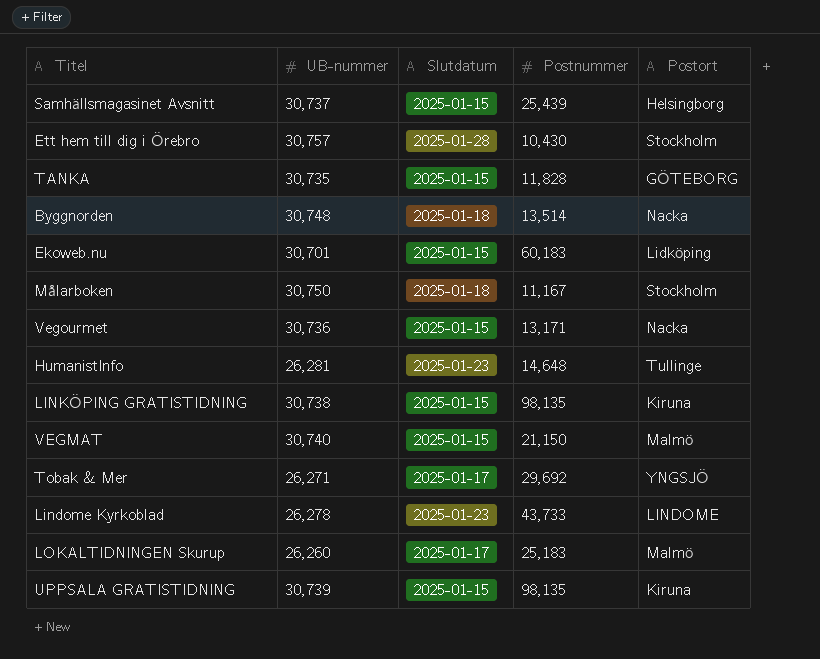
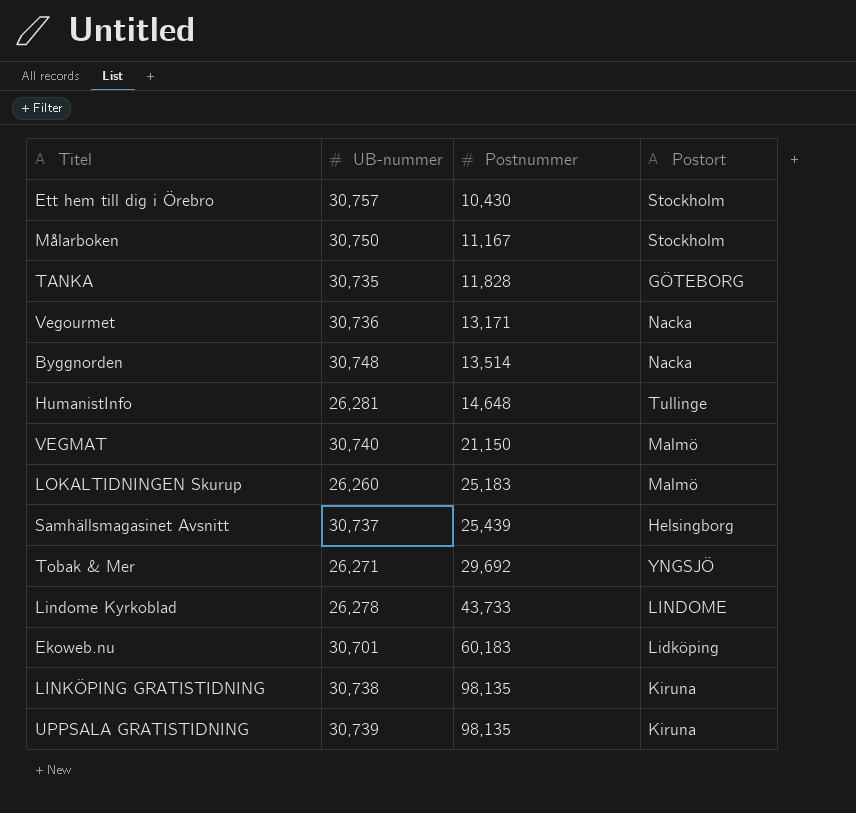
row order: none -> Postnummer ascending
column Slutdatum | position: 3 -> none

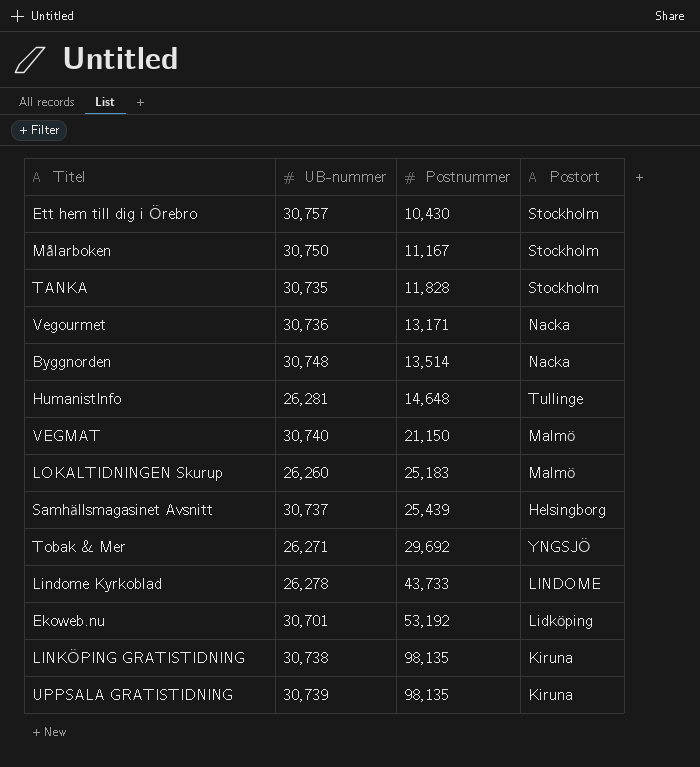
TANKA | Postort: GÖTEBORG -> Stockholm
Ekoweb.nu | Postnummer: 60,183 -> 53,192

